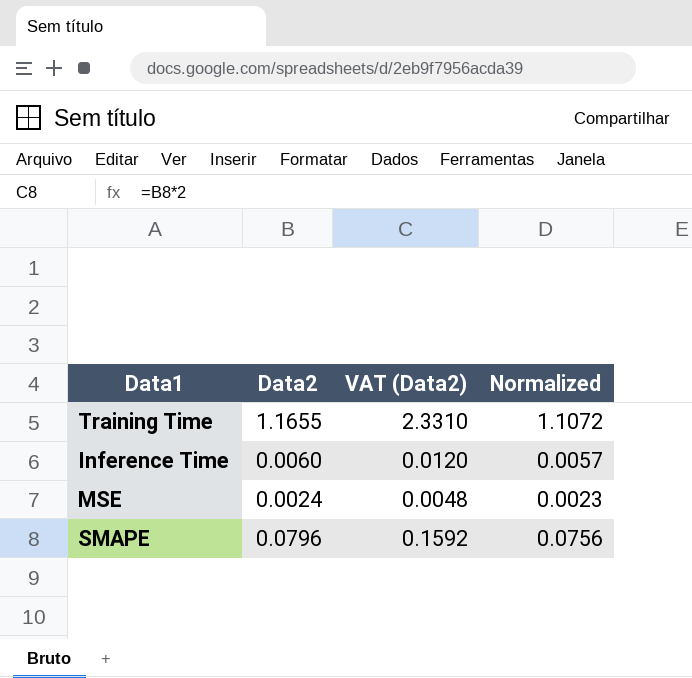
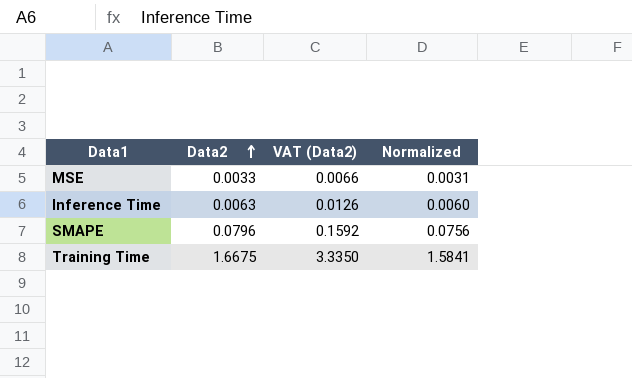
row order: none -> Data2 ascending
MSE | Data2: 0.0024 -> 0.0033
MSE | VAT (Data2): 0.0048 -> 0.0066
MSE | Normalized: 0.0023 -> 0.0031
Inference Time | Data2: 0.0060 -> 0.0063
Inference Time | VAT (Data2): 0.0120 -> 0.0126
Inference Time | Normalized: 0.0057 -> 0.0060
Training Time | Data2: 1.1655 -> 1.6675
Training Time | VAT (Data2): 2.3310 -> 3.3350
Training Time | Normalized: 1.1072 -> 1.5841

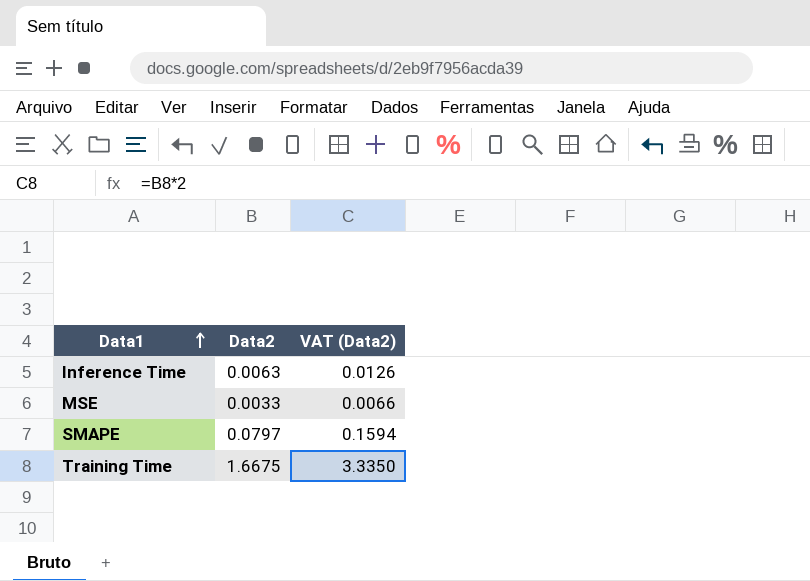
row order: Data2 ascending -> Data1 ascending
column Normalized | formula: [Data2] * 0.95 -> none
SMAPE | Data2: 0.0796 -> 0.0797
SMAPE | VAT (Data2): 0.1592 -> 0.1594

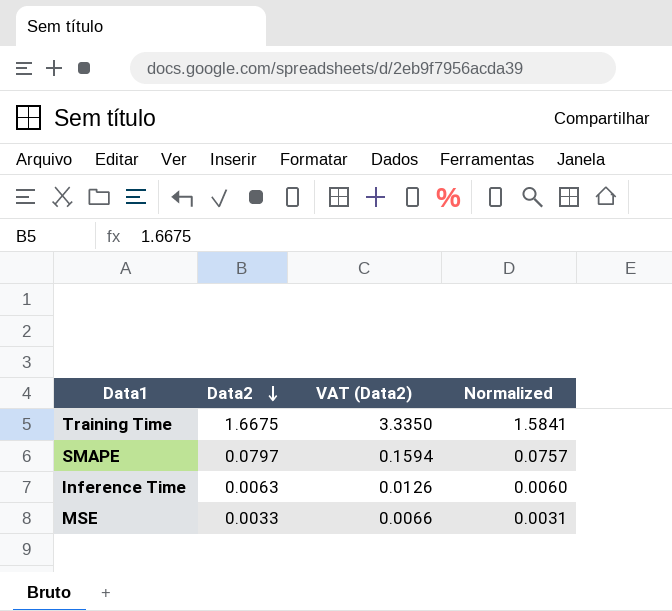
row order: Data1 ascending -> Data2 descending
column Normalized | formula: none -> [Data2] * 0.95

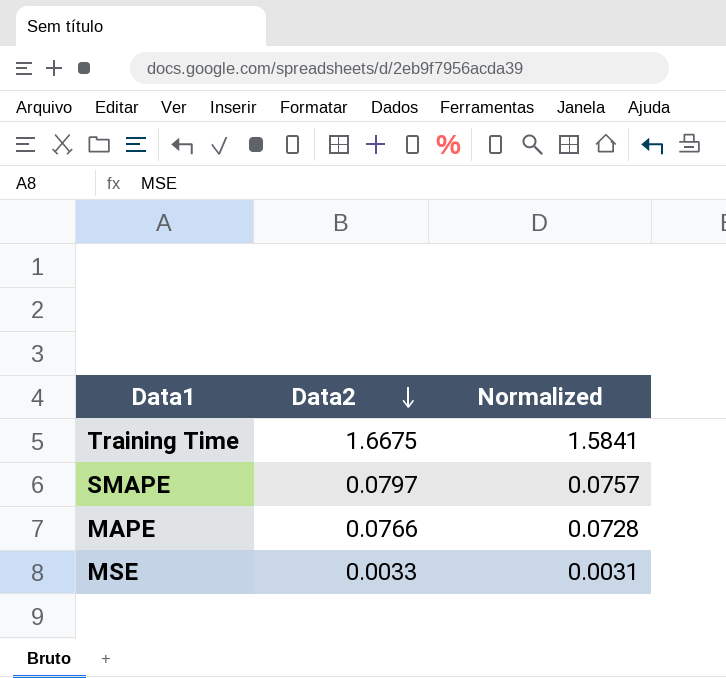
column VAT (Data2) | formula: [Data2] * 2 -> none
row Inference Time: 0.0063 | 0.0126 | 0.0060 -> none
row MAPE: none -> 0.0766 | 0.0728

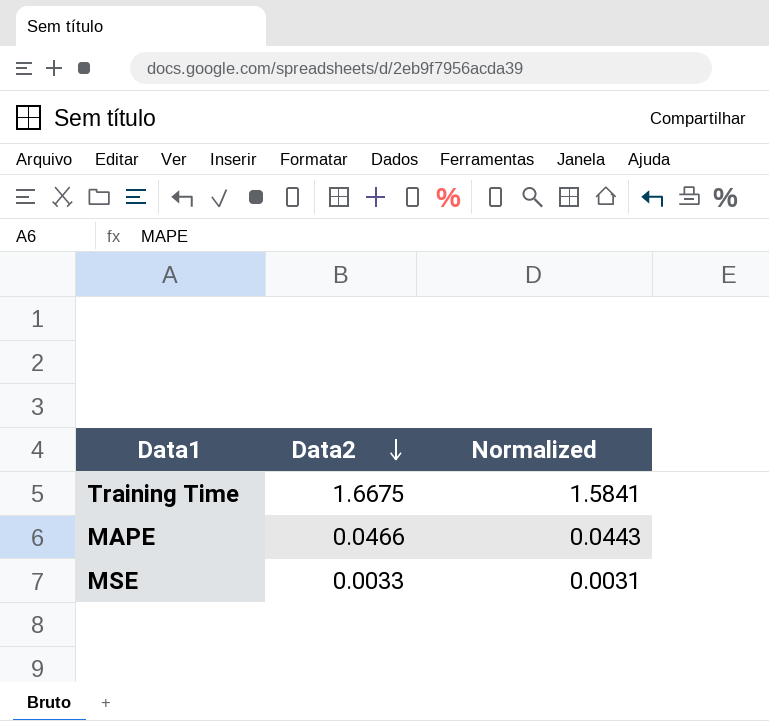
row SMAPE: 0.0797 | 0.0757 -> none
MAPE | Data2: 0.0766 -> 0.0466
MAPE | Normalized: 0.0728 -> 0.0443

